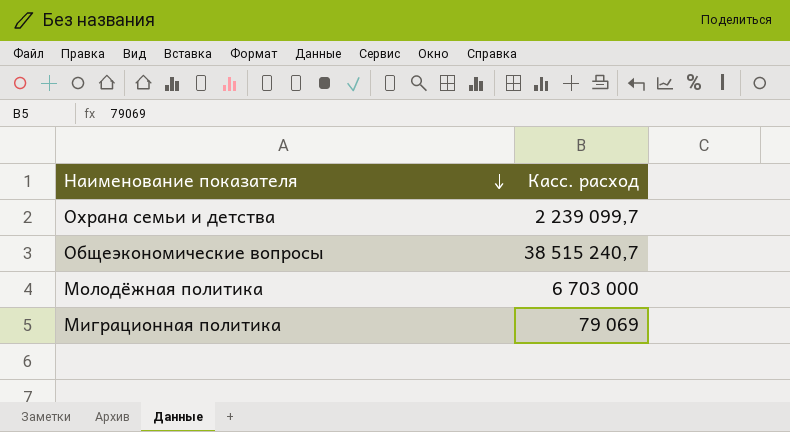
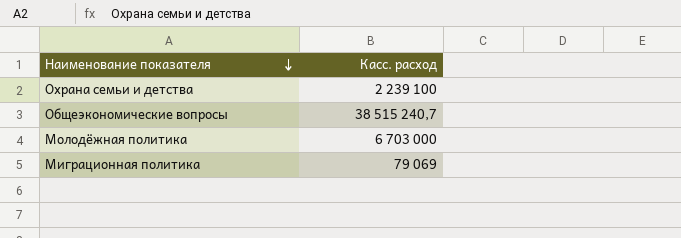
Охрана семьи и детства | Касс. расход: 2 239 099,7 -> 2 239 100

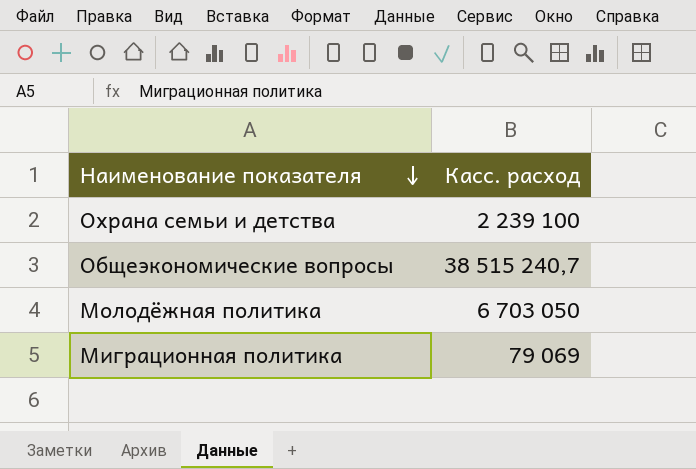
Молодёжная политика | Касс. расход: 6 703 000 -> 6 703 050

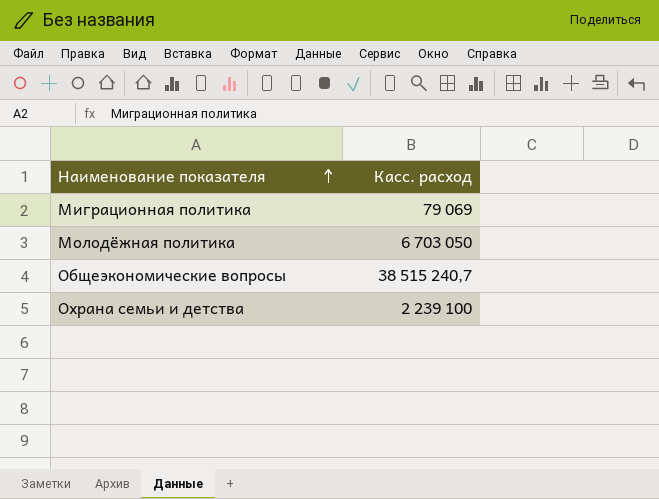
row order: Наименование показателя descending -> Наименование показателя ascending

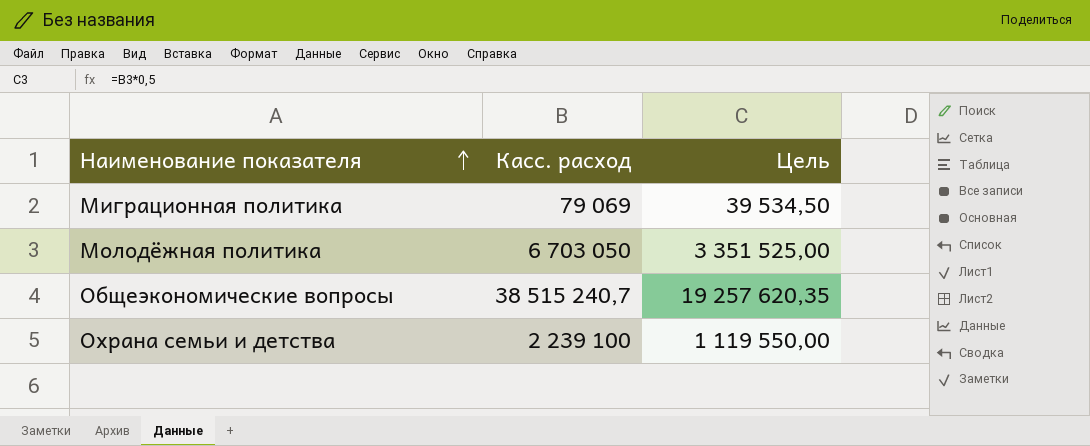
column Цель | formula: none -> [Касс. расход] * 0,5

